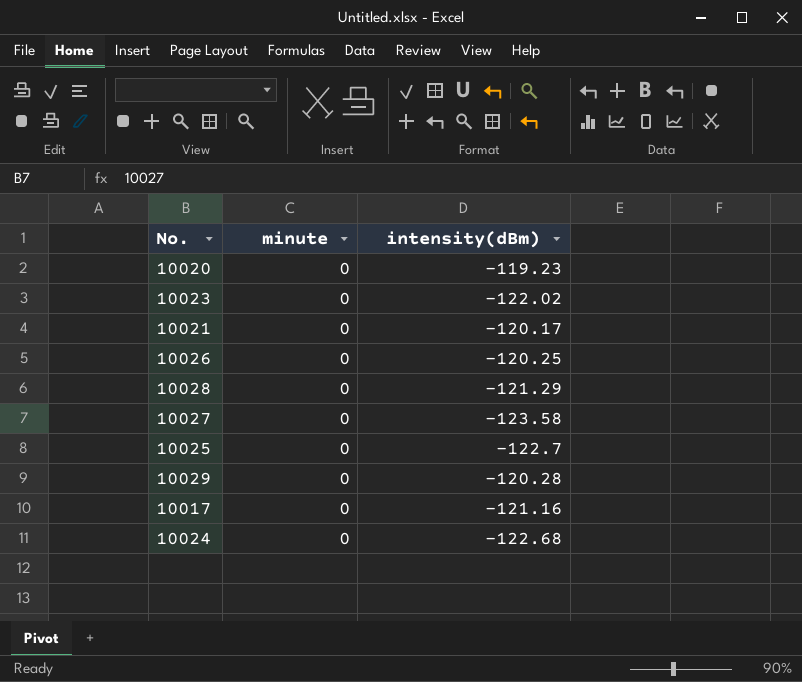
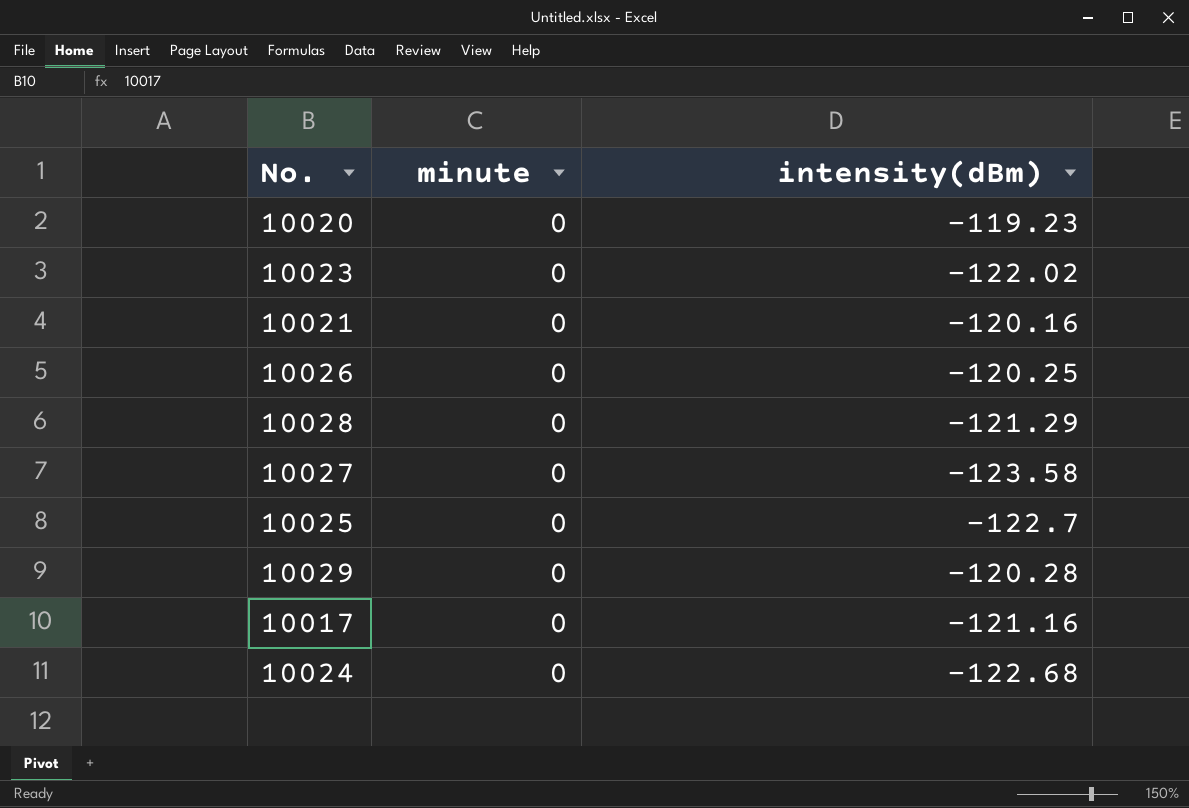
10021 | intensity(dBm): -120.17 -> -120.16

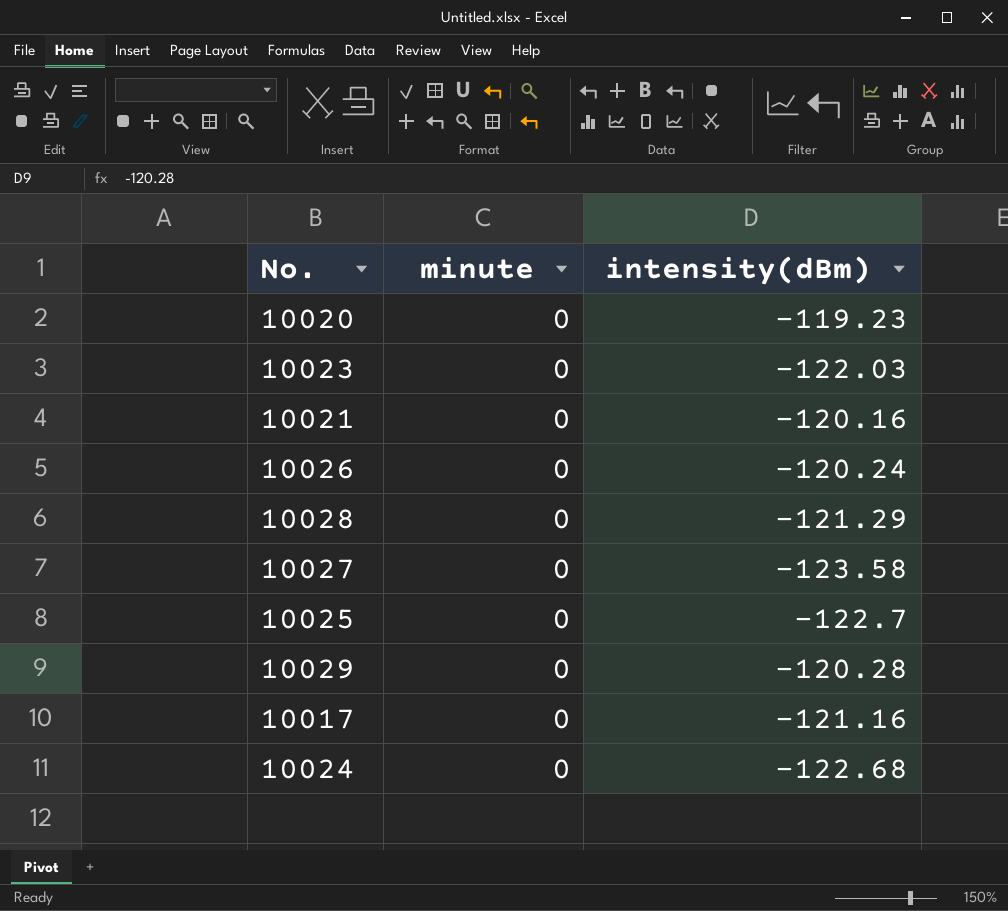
10023 | intensity(dBm): -122.02 -> -122.03
10026 | intensity(dBm): -120.25 -> -120.24

